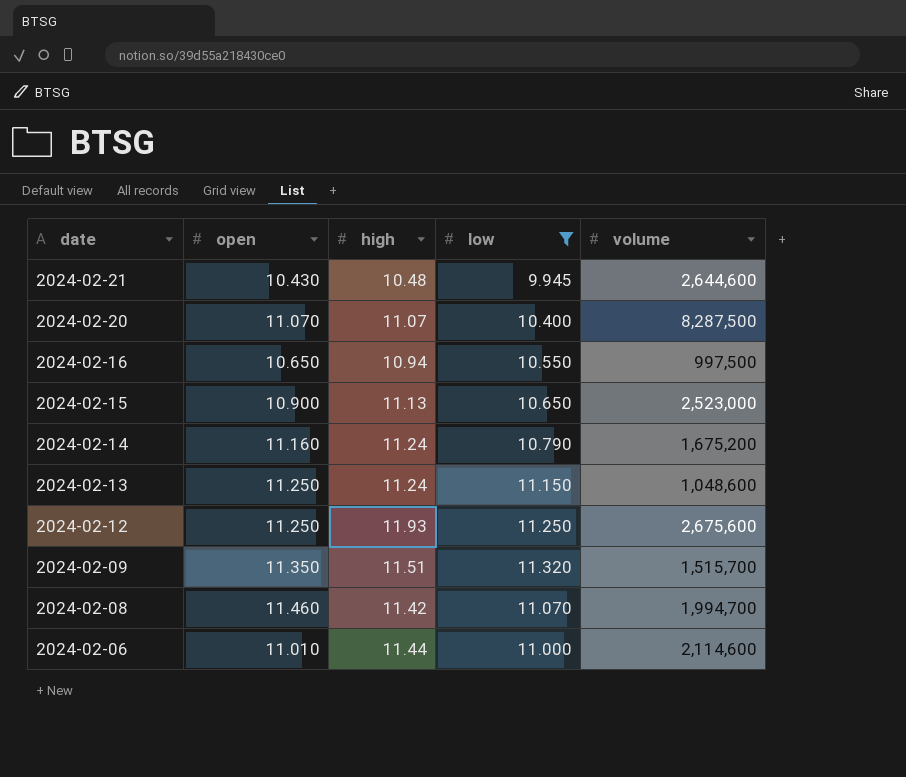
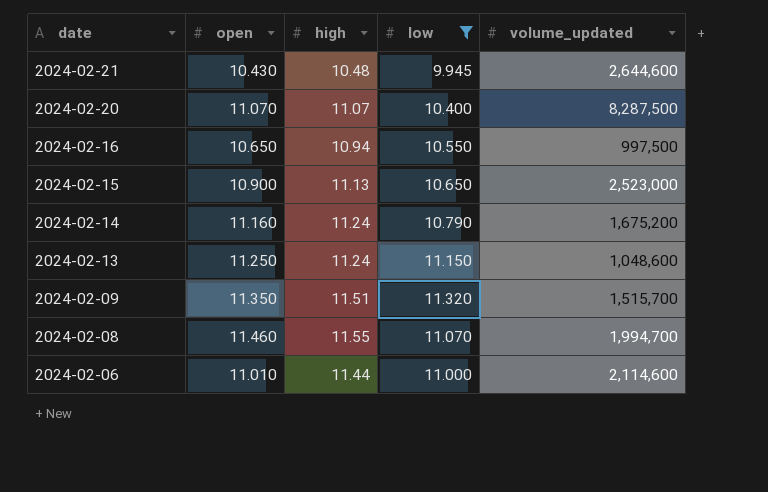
column name: volume -> volume_updated
row 2024-02-12: 11.250 | 11.93 | 11.250 | 2,675,600 -> none
2024-02-08 | high: 11.42 -> 11.55

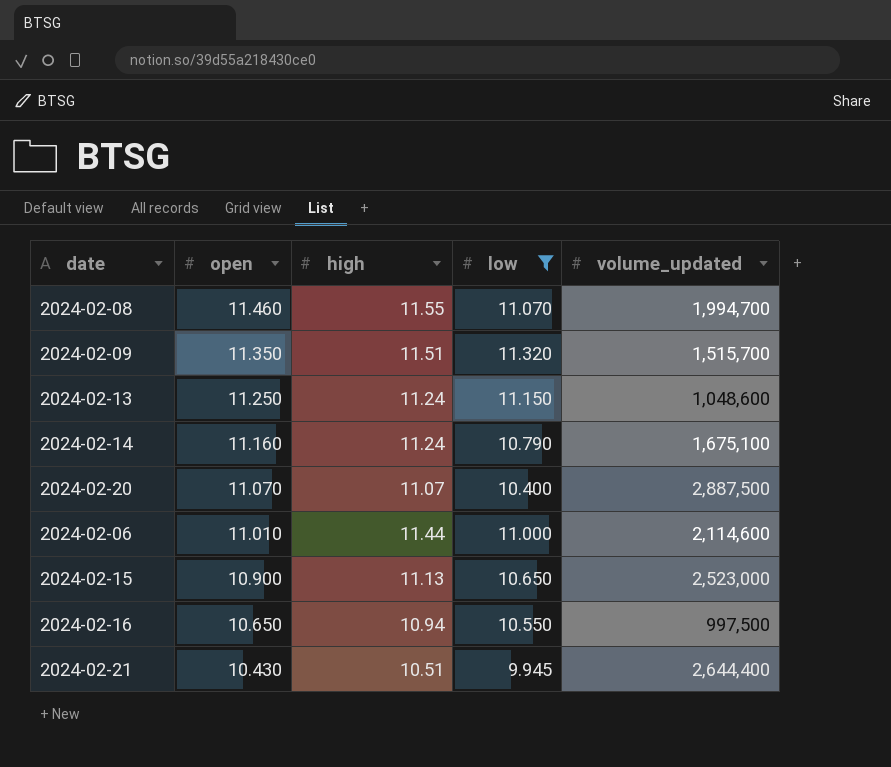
row order: date descending -> open descending
2024-02-14 | volume_updated: 1,675,200 -> 1,675,100
2024-02-20 | volume_updated: 8,287,500 -> 2,887,500
2024-02-21 | high: 10.48 -> 10.51
2024-02-21 | volume_updated: 2,644,600 -> 2,644,400

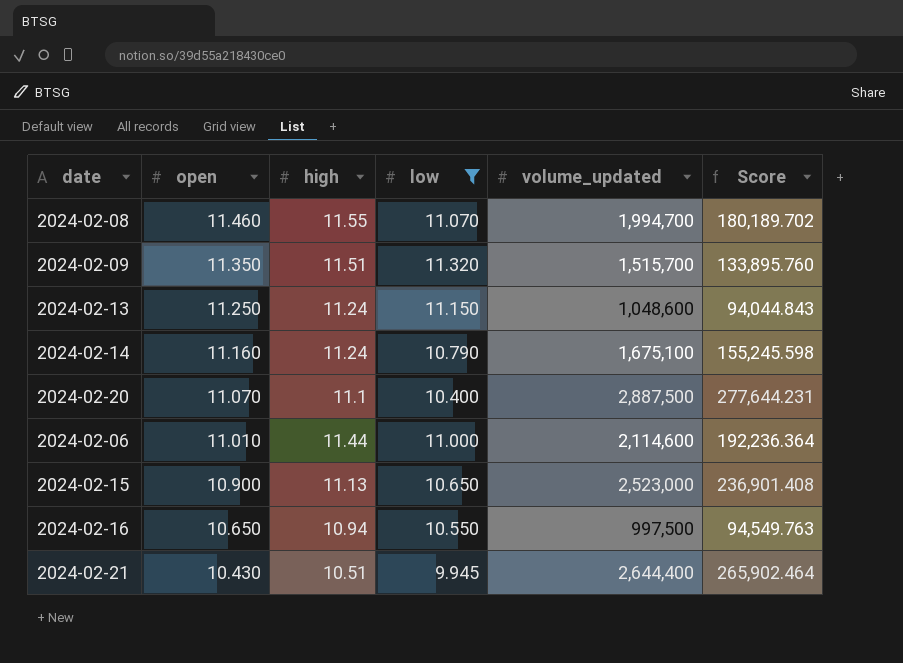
column Score | formula: none -> [volume_updated] / [low]
2024-02-20 | high: 11.07 -> 11.1

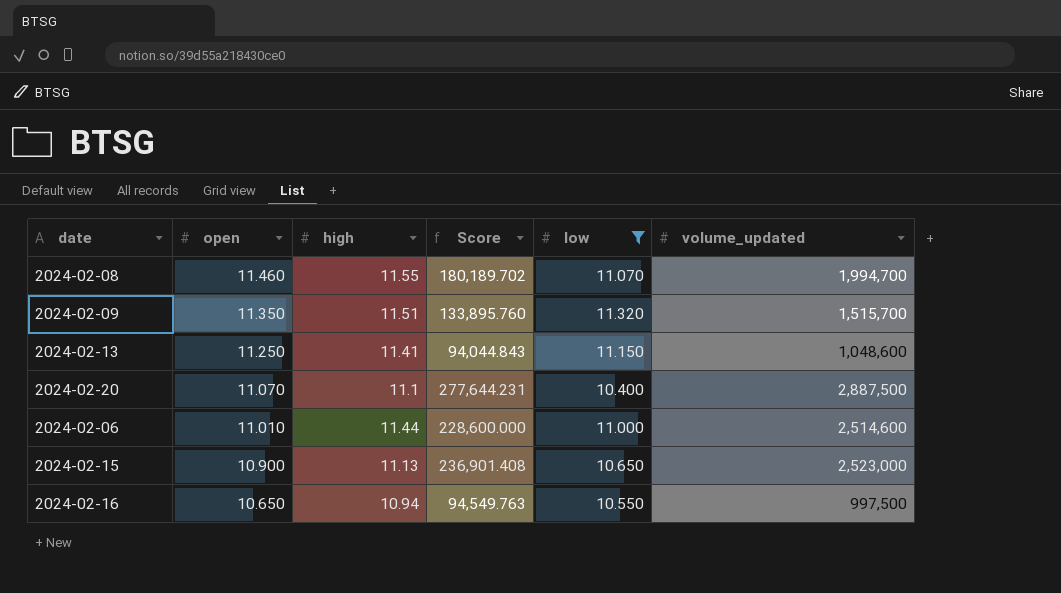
column Score | position: 6 -> 4
row 2024-02-14: 11.160 | 11.24 | 10.790 | 1,675,100 | 155,245.598 -> none
row 2024-02-21: 10.430 | 10.51 | 9.945 | 2,644,400 | 265,902.464 -> none
2024-02-13 | high: 11.24 -> 11.41
2024-02-06 | Score: 192,236.364 -> 228,600.000
2024-02-06 | volume_updated: 2,114,600 -> 2,514,600

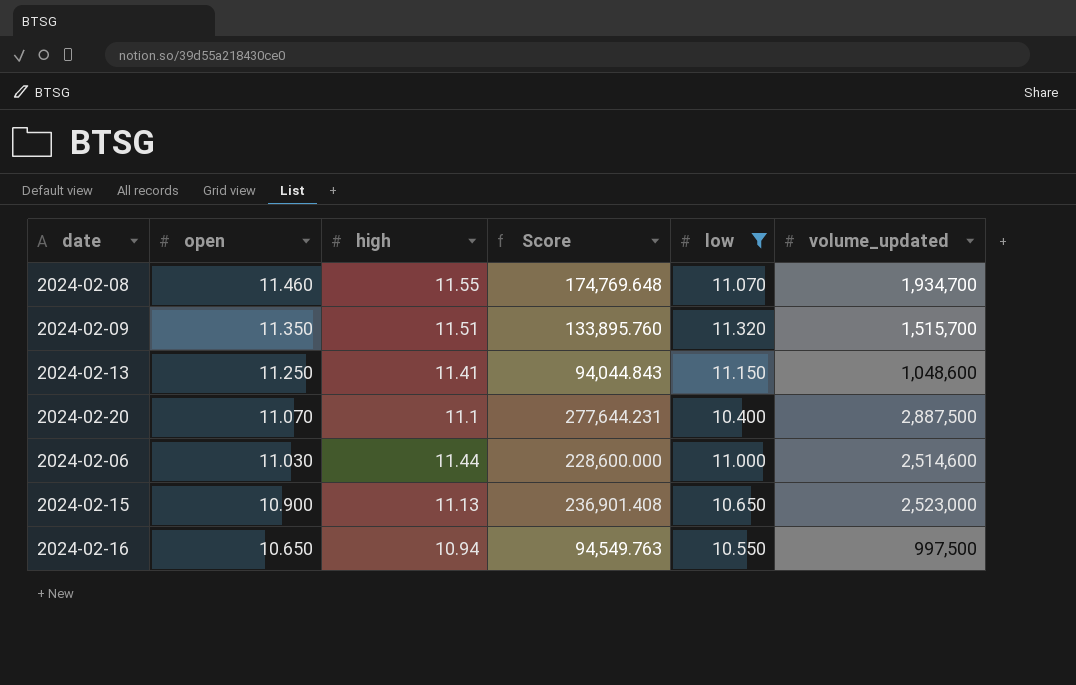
2024-02-08 | Score: 180,189.702 -> 174,769.648
2024-02-08 | volume_updated: 1,994,700 -> 1,934,700
2024-02-06 | open: 11.010 -> 11.030

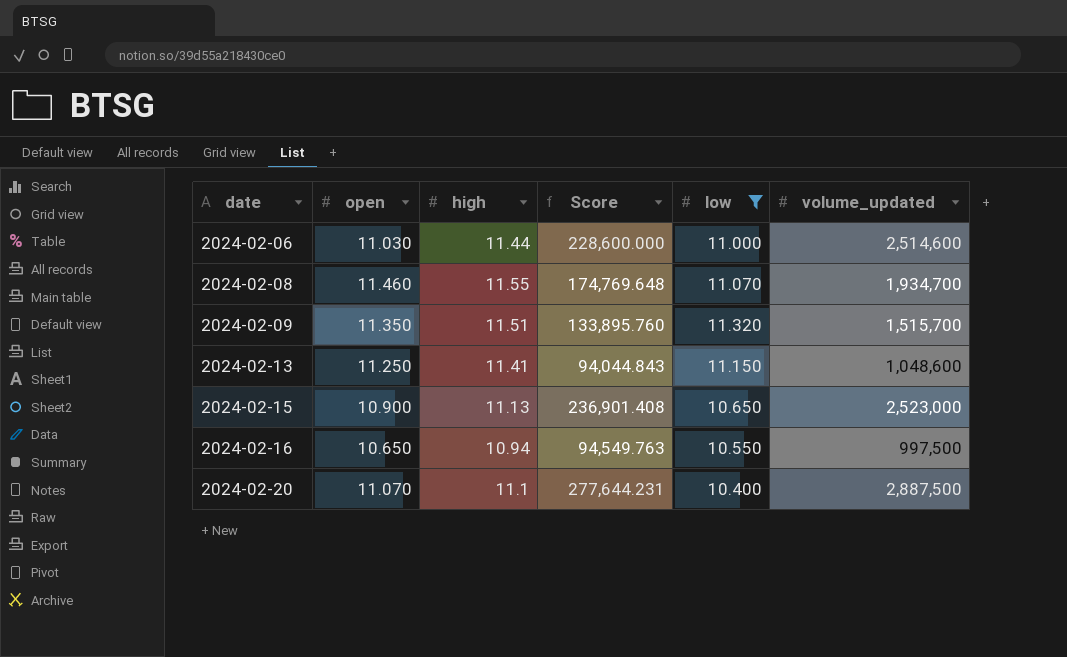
row order: open descending -> date ascending

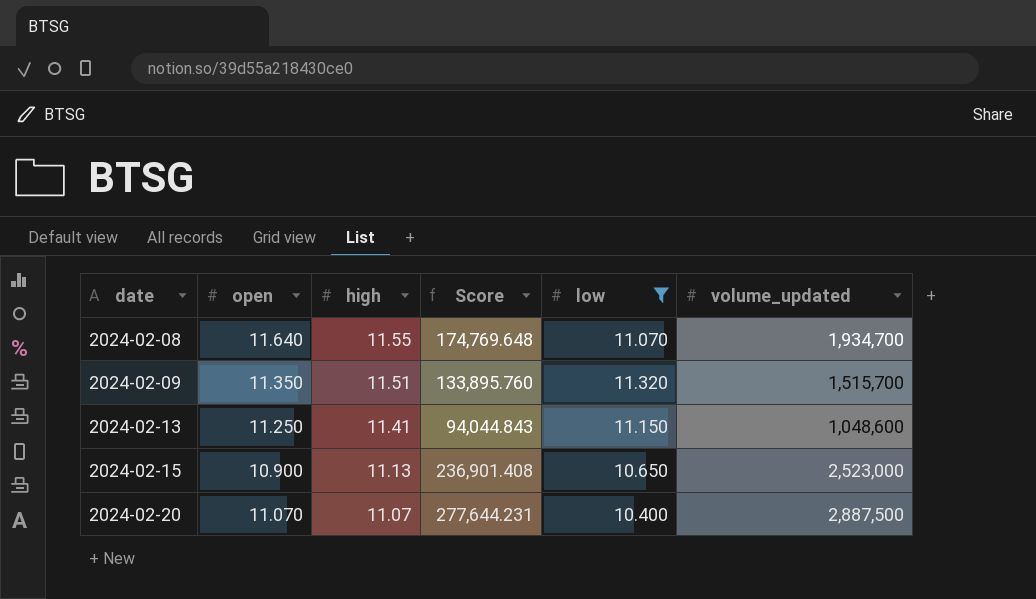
row 2024-02-06: 11.030 | 11.44 | 228,600.000 | 11.000 | 2,514,600 -> none
row 2024-02-16: 10.650 | 10.94 | 94,549.763 | 10.550 | 997,500 -> none
2024-02-08 | open: 11.460 -> 11.640
2024-02-20 | high: 11.1 -> 11.07

